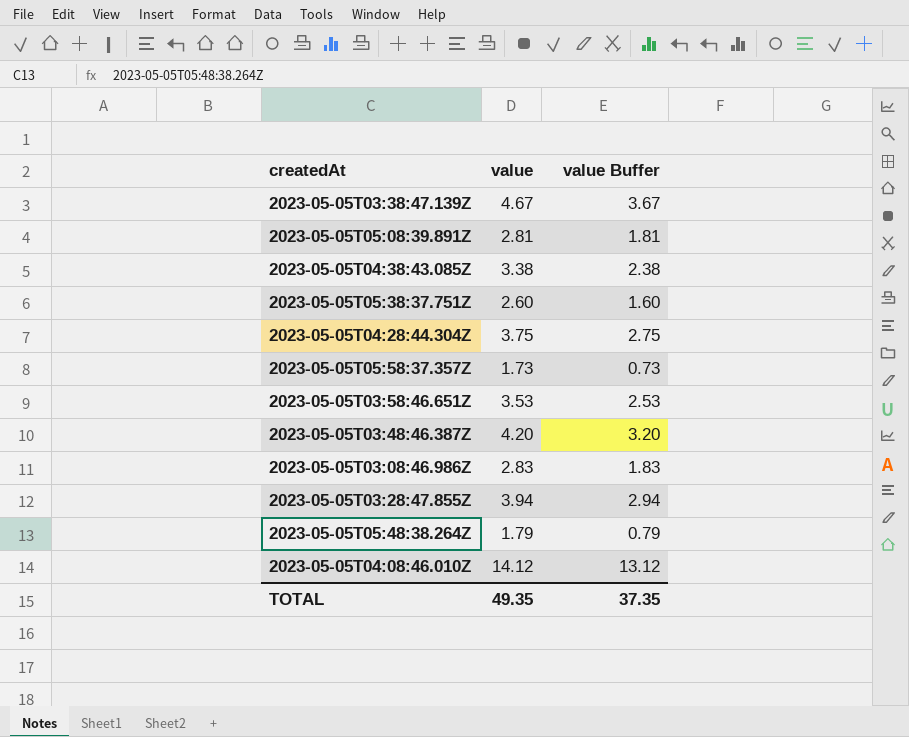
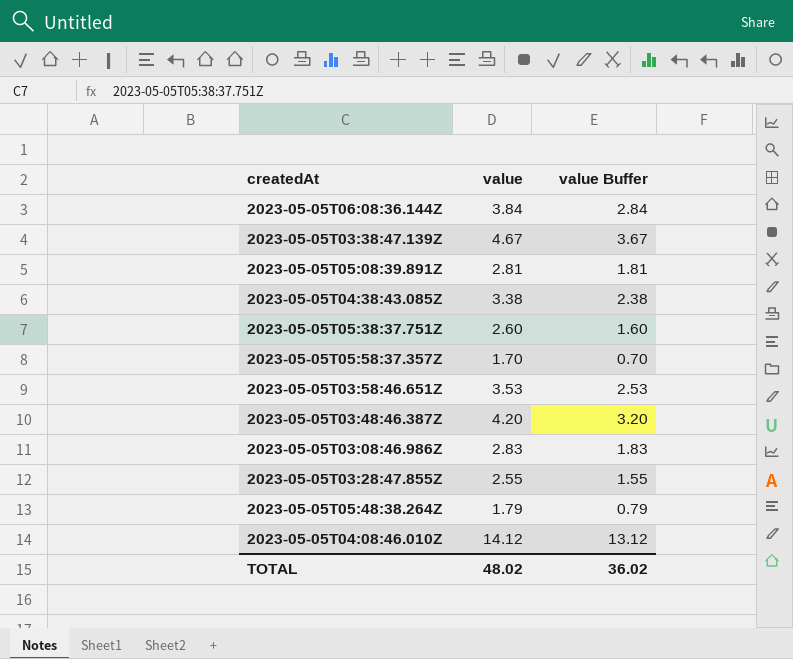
row 2023-05-05T04:28:44.304Z: 3.75 | 2.75 -> none
row 2023-05-05T06:08:36.144Z: none -> 3.84 | 2.84
2023-05-05T05:58:37.357Z | value: 1.73 -> 1.70
2023-05-05T05:58:37.357Z | value Buffer: 0.73 -> 0.70
2023-05-05T03:28:47.855Z | value: 3.94 -> 2.55
2023-05-05T03:28:47.855Z | value Buffer: 2.94 -> 1.55
TOTAL | value: 49.35 -> 48.02
TOTAL | value Buffer: 37.35 -> 36.02

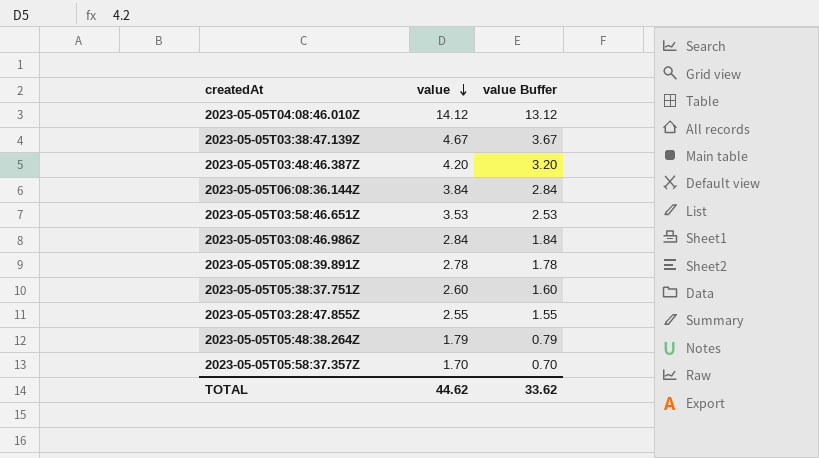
row order: none -> value descending
row 2023-05-05T04:38:43.085Z: 3.38 | 2.38 -> none
2023-05-05T03:08:46.986Z | value: 2.83 -> 2.84
2023-05-05T03:08:46.986Z | value Buffer: 1.83 -> 1.84
2023-05-05T05:08:39.891Z | value: 2.81 -> 2.78
2023-05-05T05:08:39.891Z | value Buffer: 1.81 -> 1.78
TOTAL | value: 48.02 -> 44.62
TOTAL | value Buffer: 36.02 -> 33.62

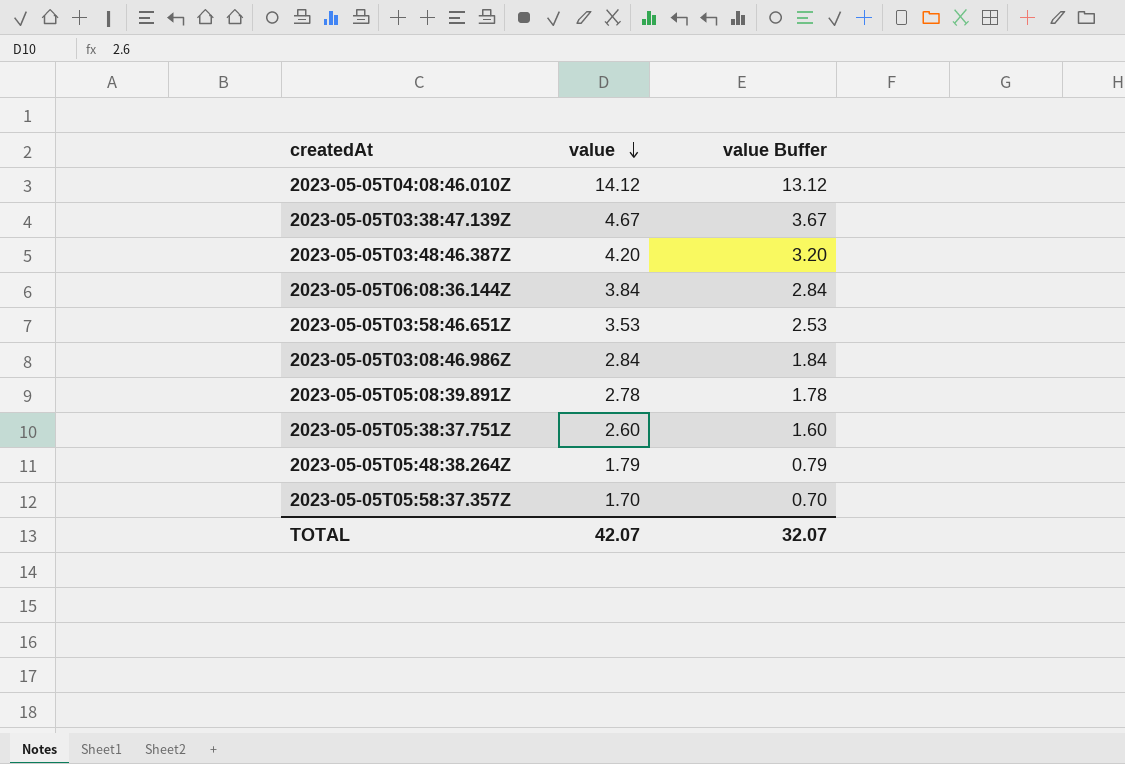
row 2023-05-05T03:28:47.855Z: 2.55 | 1.55 -> none
TOTAL | value: 44.62 -> 42.07
TOTAL | value Buffer: 33.62 -> 32.07

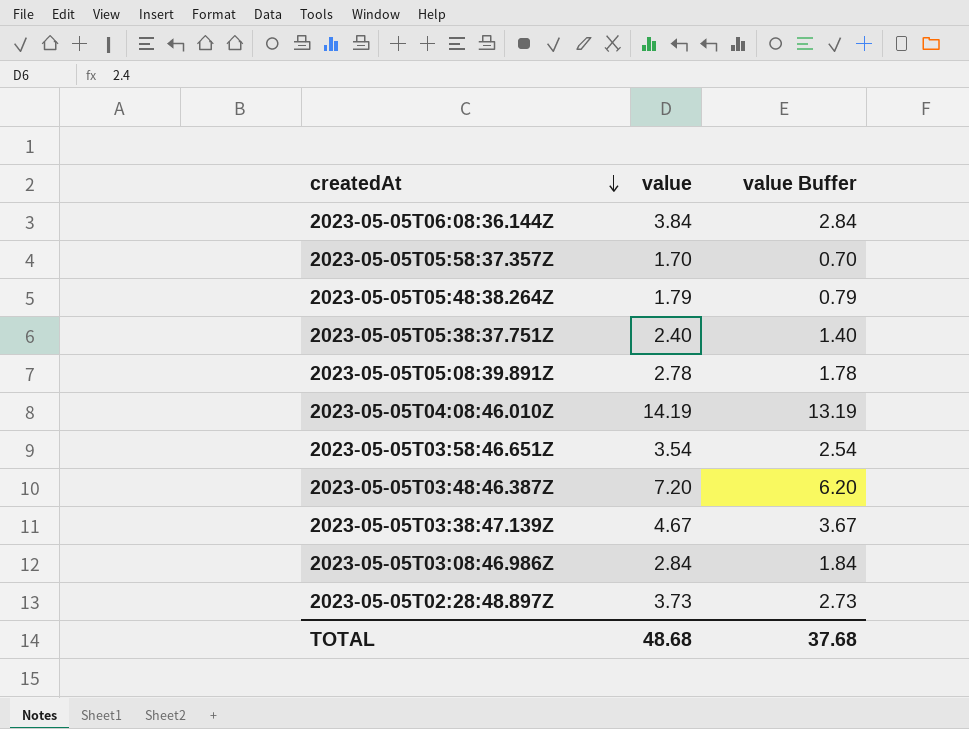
row order: value descending -> createdAt descending
2023-05-05T05:38:37.751Z | value: 2.60 -> 2.40
2023-05-05T05:38:37.751Z | value Buffer: 1.60 -> 1.40
2023-05-05T04:08:46.010Z | value: 14.12 -> 14.19
2023-05-05T04:08:46.010Z | value Buffer: 13.12 -> 13.19
2023-05-05T03:58:46.651Z | value: 3.53 -> 3.54
2023-05-05T03:58:46.651Z | value Buffer: 2.53 -> 2.54
2023-05-05T03:48:46.387Z | value: 4.20 -> 7.20
2023-05-05T03:48:46.387Z | value Buffer: 3.20 -> 6.20
row 2023-05-05T02:28:48.897Z: none -> 3.73 | 2.73
TOTAL | value: 42.07 -> 48.68
TOTAL | value Buffer: 32.07 -> 37.68

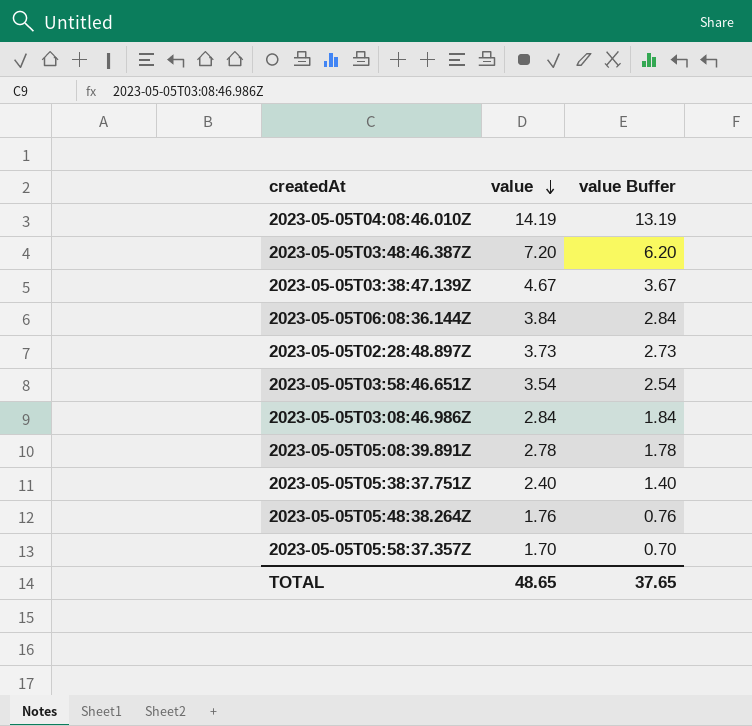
row order: createdAt descending -> value descending
2023-05-05T05:48:38.264Z | value: 1.79 -> 1.76
2023-05-05T05:48:38.264Z | value Buffer: 0.79 -> 0.76
TOTAL | value: 48.68 -> 48.65
TOTAL | value Buffer: 37.68 -> 37.65

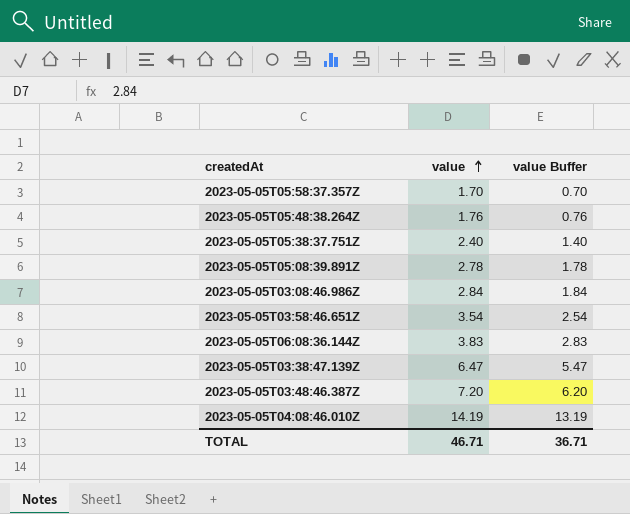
row order: value descending -> value ascending
row 2023-05-05T02:28:48.897Z: 3.73 | 2.73 -> none
2023-05-05T06:08:36.144Z | value: 3.84 -> 3.83
2023-05-05T06:08:36.144Z | value Buffer: 2.84 -> 2.83
2023-05-05T03:38:47.139Z | value: 4.67 -> 6.47
2023-05-05T03:38:47.139Z | value Buffer: 3.67 -> 5.47
TOTAL | value: 48.65 -> 46.71
TOTAL | value Buffer: 37.65 -> 36.71

